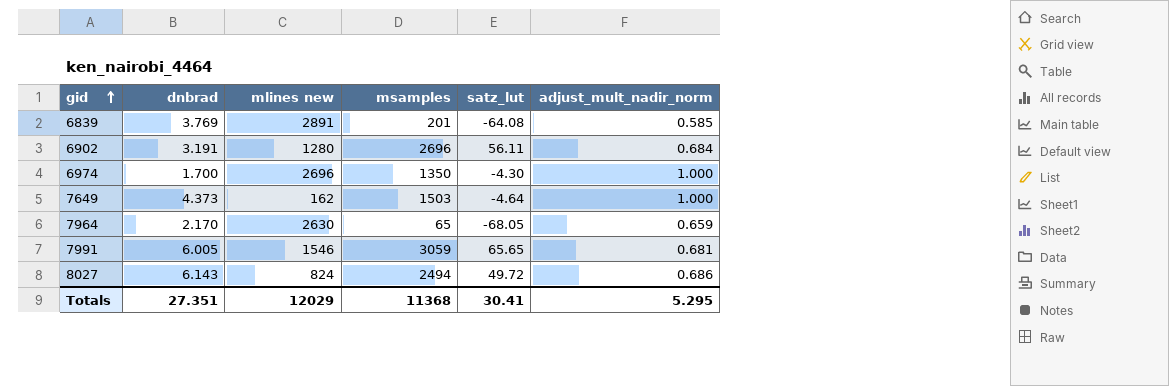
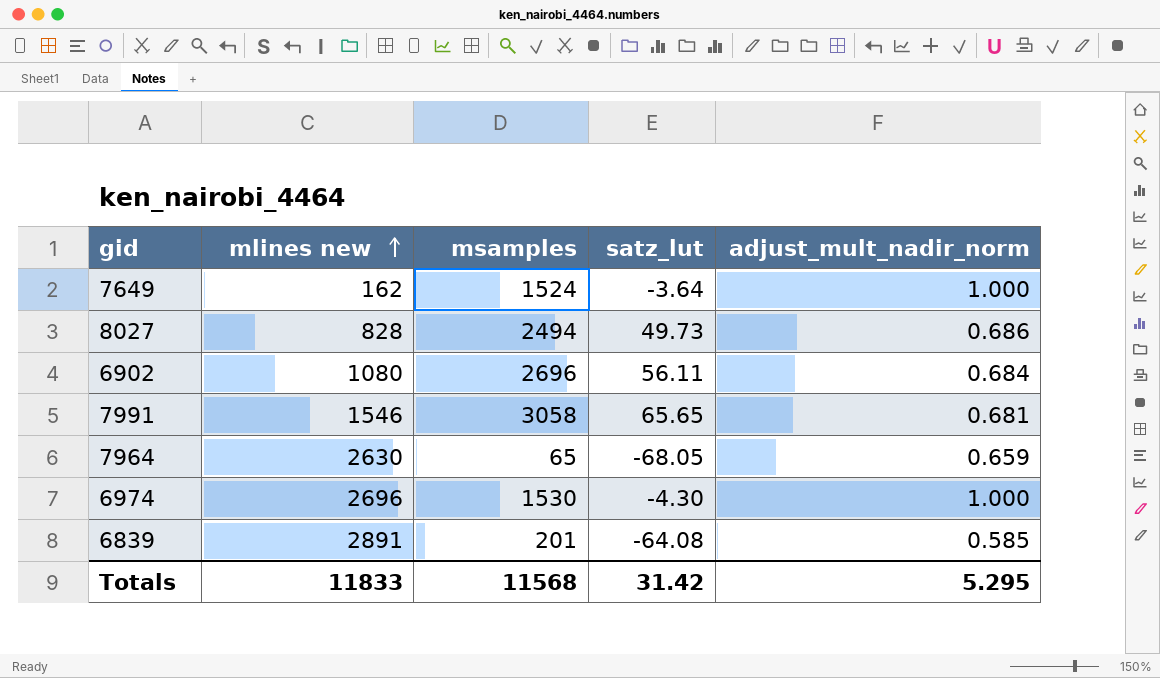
row order: gid ascending -> mlines new ascending
column dnbrad | position: 2 -> none
7649 | msamples: 1503 -> 1524
7649 | satz_lut: -4.64 -> -3.64
8027 | mlines new: 824 -> 828
8027 | satz_lut: 49.72 -> 49.73
6902 | mlines new: 1280 -> 1080
7991 | msamples: 3059 -> 3058
6974 | msamples: 1350 -> 1530
Totals | mlines new: 12029 -> 11833
Totals | msamples: 11368 -> 11568
Totals | satz_lut: 30.41 -> 31.42

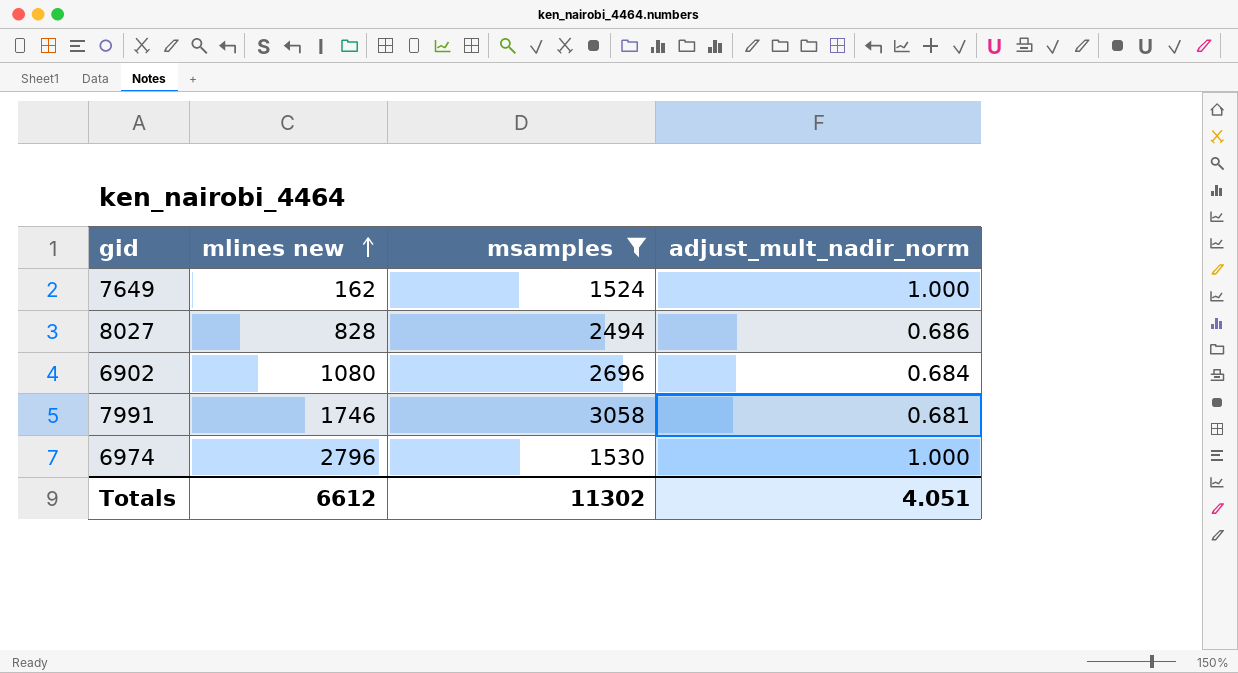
filter: none -> msamples >= 1524
column satz_lut | position: 4 -> none
7991 | mlines new: 1546 -> 1746
6974 | mlines new: 2696 -> 2796
Totals | mlines new: 11833 -> 6612
Totals | msamples: 11568 -> 11302
Totals | adjust_mult_nadir_norm: 5.295 -> 4.051

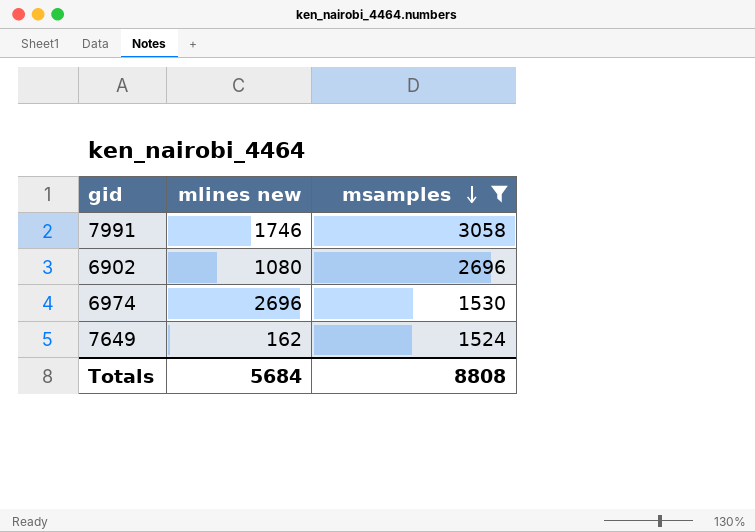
row order: mlines new ascending -> msamples descending
column adjust_mult_nadir_norm | position: 4 -> none
row 8027: 828 | 2494 | 0.686 -> none
6974 | mlines new: 2796 -> 2696
Totals | mlines new: 6612 -> 5684
Totals | msamples: 11302 -> 8808

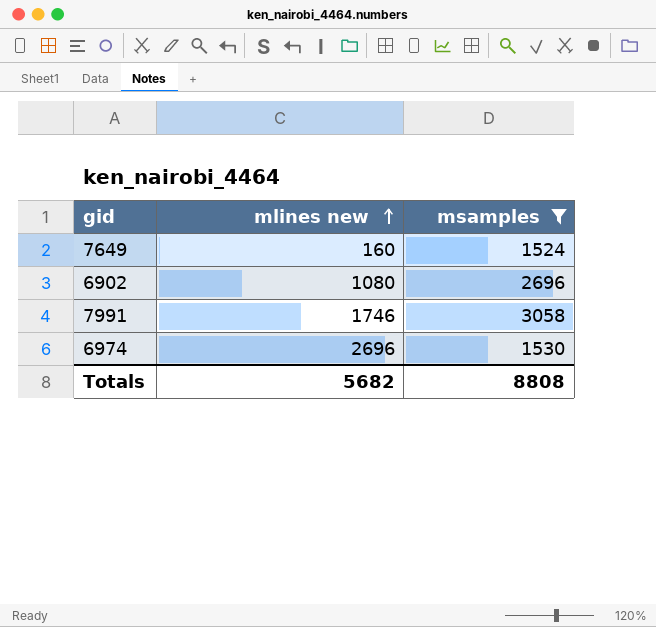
row order: msamples descending -> mlines new ascending
7649 | mlines new: 162 -> 160
Totals | mlines new: 5684 -> 5682

